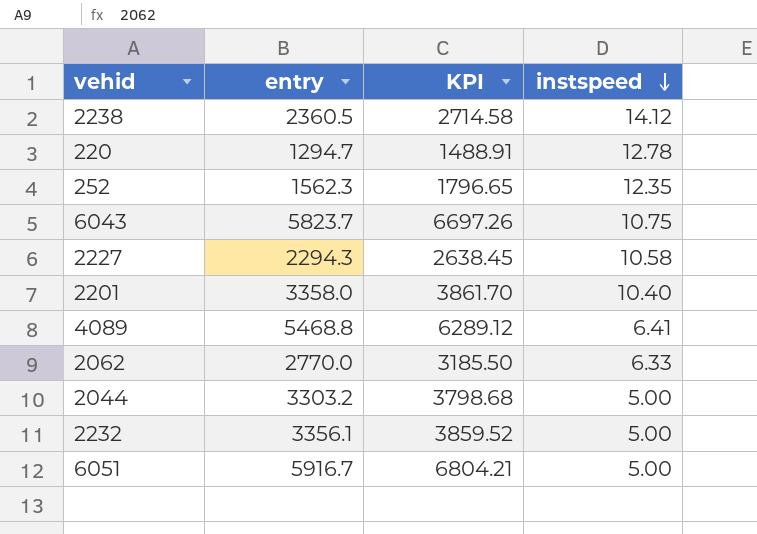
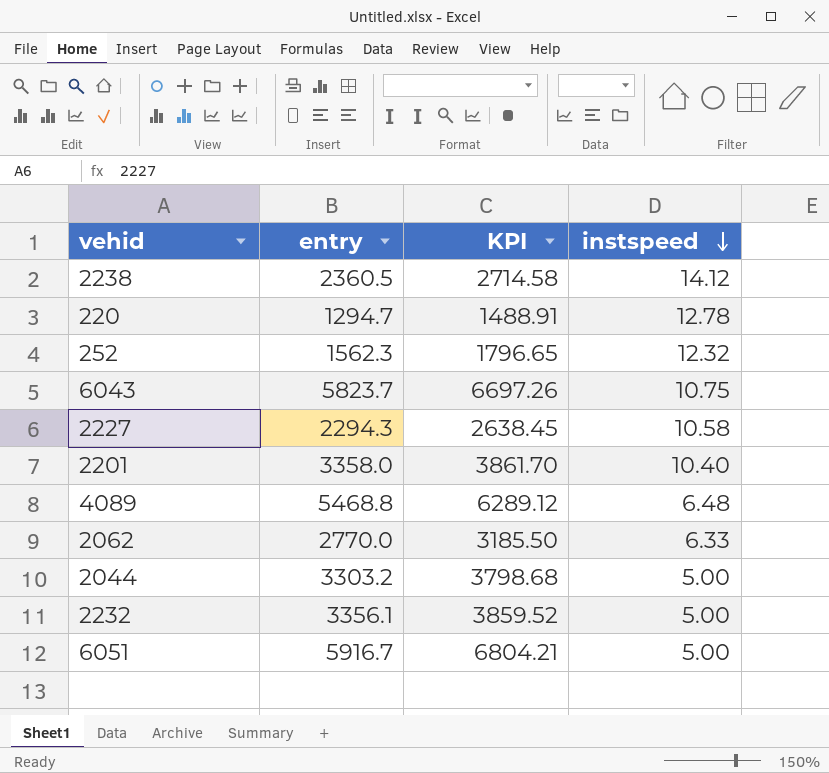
252 | instspeed: 12.35 -> 12.32
4089 | instspeed: 6.41 -> 6.48

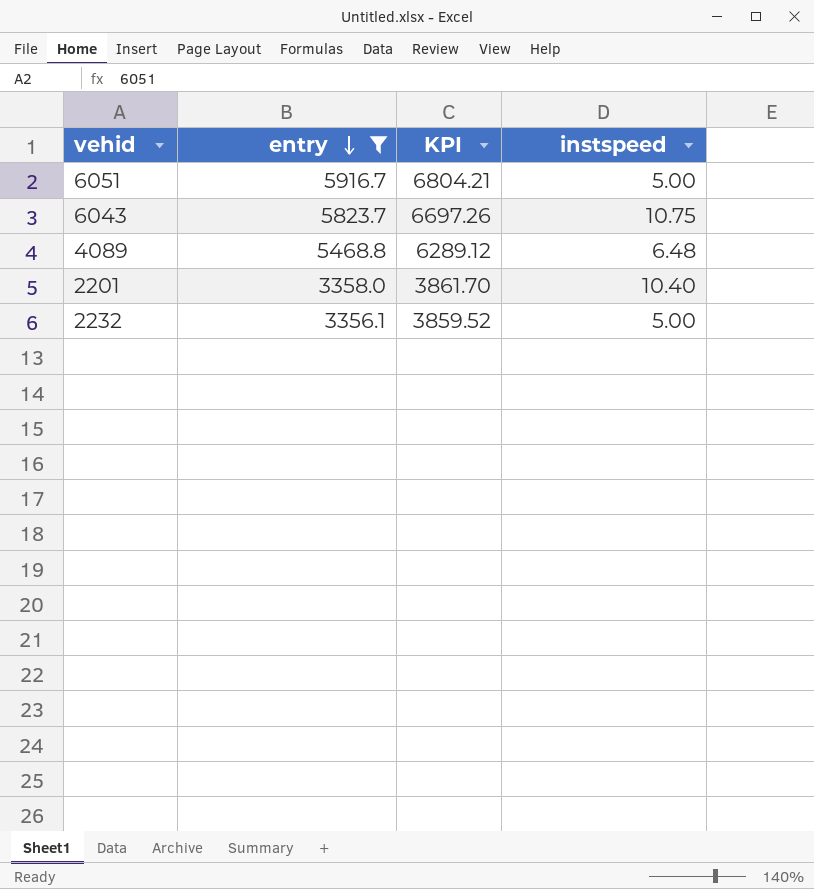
filter: none -> entry >= 3356.1
row order: instspeed descending -> entry descending

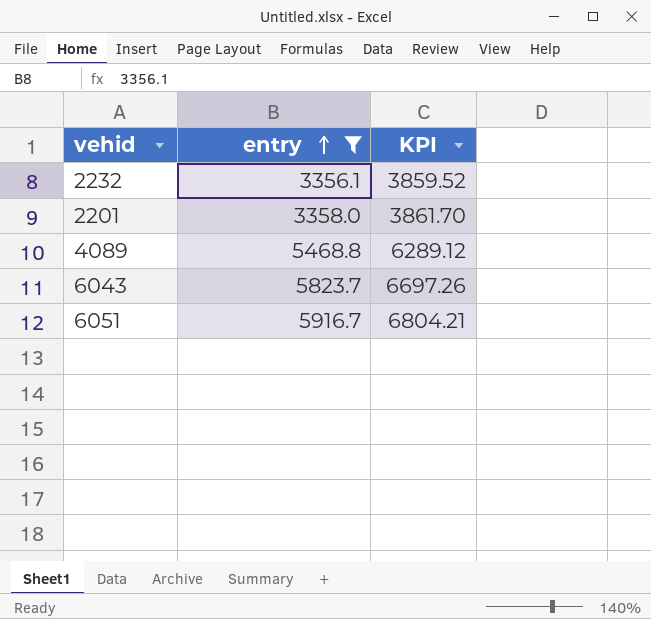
row order: entry descending -> entry ascending
column instspeed | position: 4 -> none

